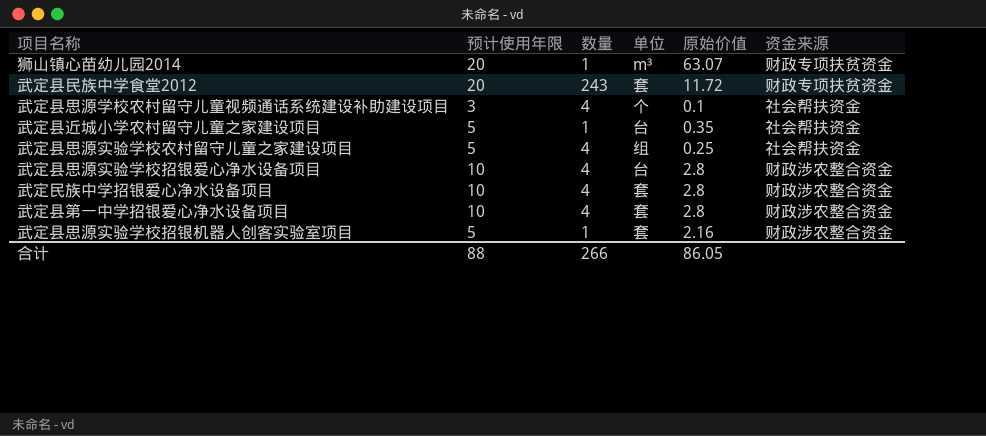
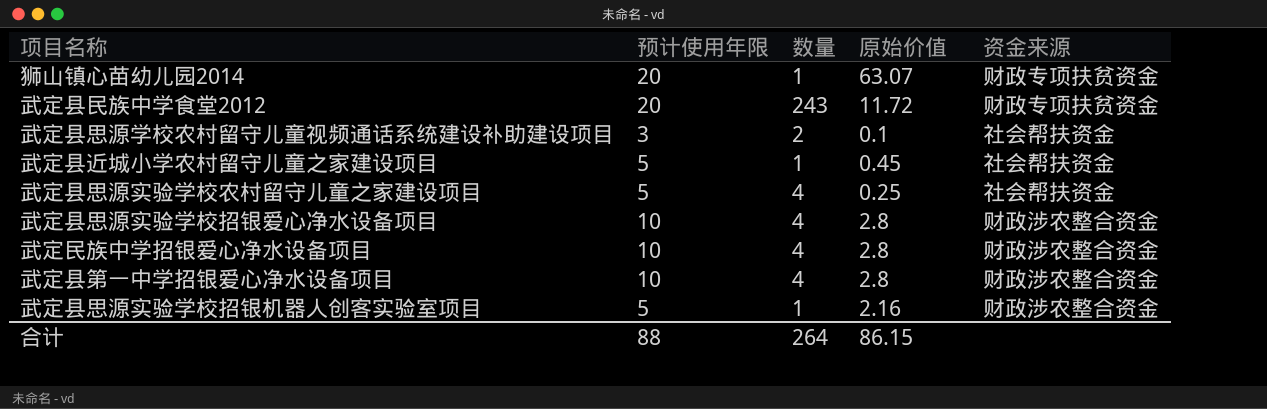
column 单位 | position: 4 -> none
武定县思源学校农村留守儿童视频通话系统建设补助建设项目 | 数量: 4 -> 2
武定县近城小学农村留守儿童之家建设项目 | 原始价值: 0.35 -> 0.45
合计 | 数量: 266 -> 264
合计 | 原始价值: 86.05 -> 86.15

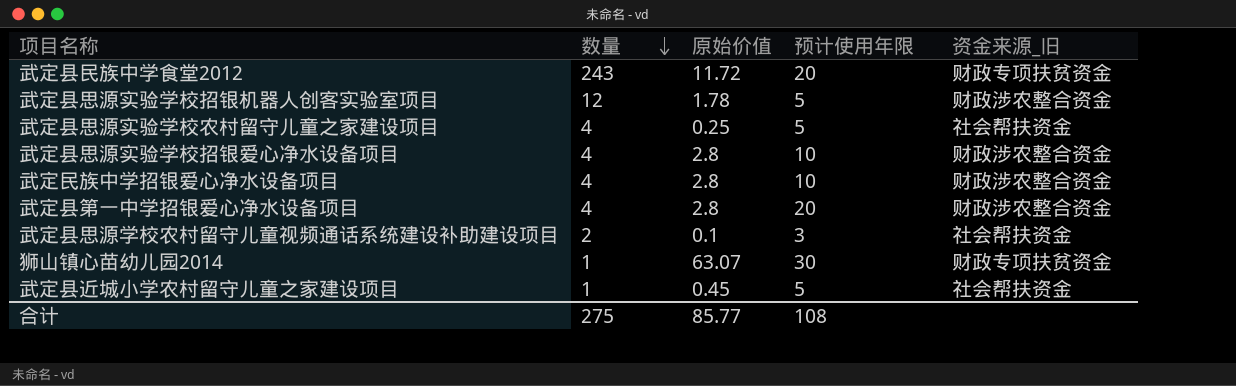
row order: none -> 数量 descending
column 预计使用年限 | position: 2 -> 4
column name: 资金来源 -> 资金来源_旧
武定县思源实验学校招银机器人创客实验室项目 | 数量: 1 -> 12
武定县思源实验学校招银机器人创客实验室项目 | 原始价值: 2.16 -> 1.78
武定县第一中学招银爱心净水设备项目 | 预计使用年限: 10 -> 20
狮山镇心苗幼儿园2014 | 预计使用年限: 20 -> 30
合计 | 数量: 264 -> 275
合计 | 原始价值: 86.15 -> 85.77
合计 | 预计使用年限: 88 -> 108

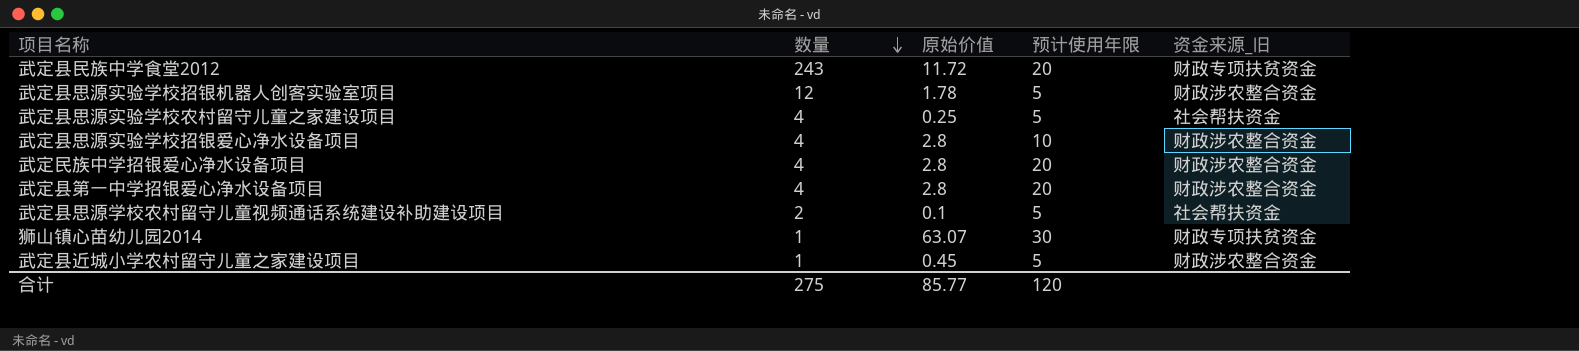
武定民族中学招银爱心净水设备项目 | 预计使用年限: 10 -> 20
武定县思源学校农村留守儿童视频通话系统建设补助建设项目 | 预计使用年限: 3 -> 5
武定县近城小学农村留守儿童之家建设项目 | 资金来源_旧: 社会帮扶资金 -> 财政涉农整合资金
合计 | 预计使用年限: 108 -> 120

